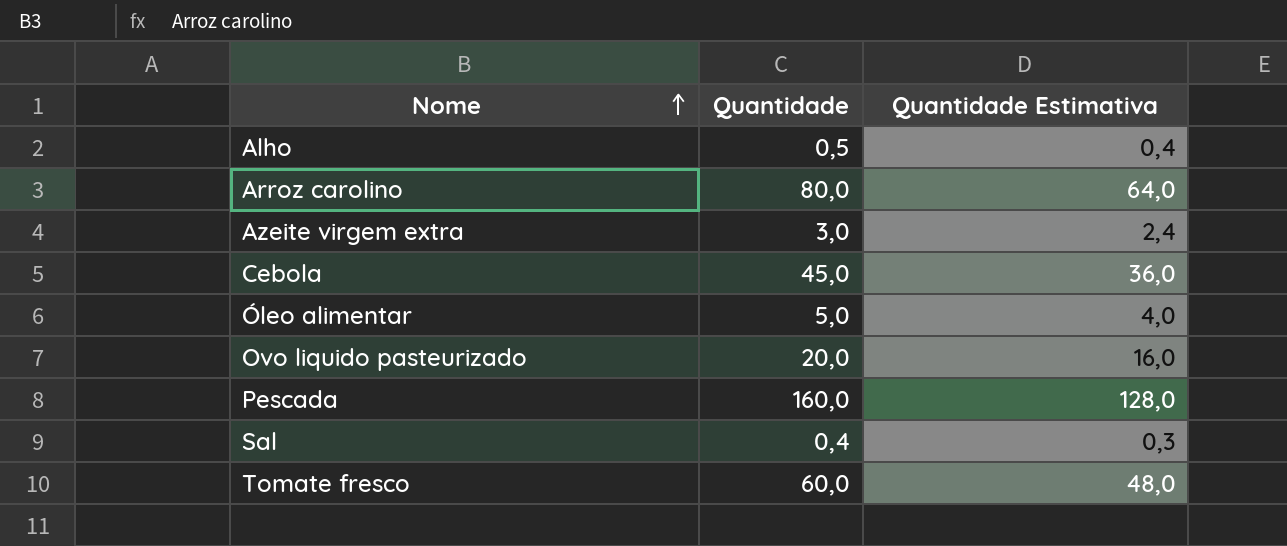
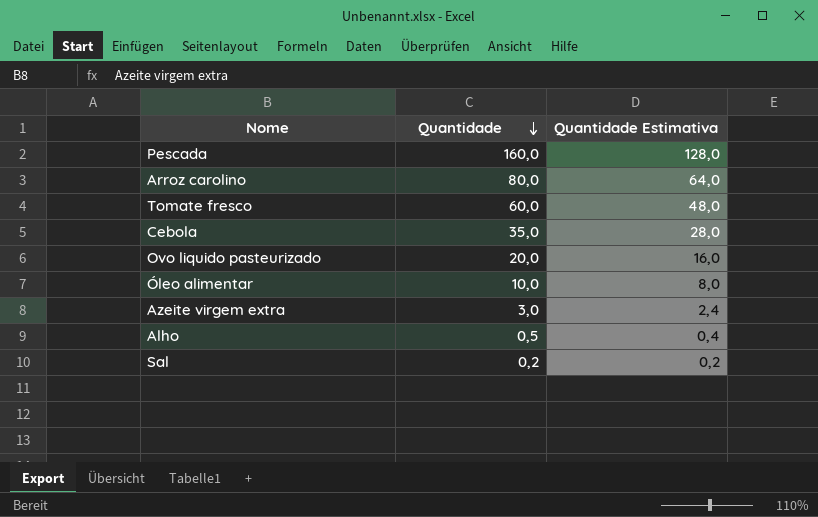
row order: Nome ascending -> Quantidade descending
Cebola | Quantidade: 45,0 -> 35,0
Cebola | Quantidade Estimativa: 36,0 -> 28,0
Óleo alimentar | Quantidade: 5,0 -> 10,0
Óleo alimentar | Quantidade Estimativa: 4,0 -> 8,0
Sal | Quantidade: 0,4 -> 0,2
Sal | Quantidade Estimativa: 0,3 -> 0,2

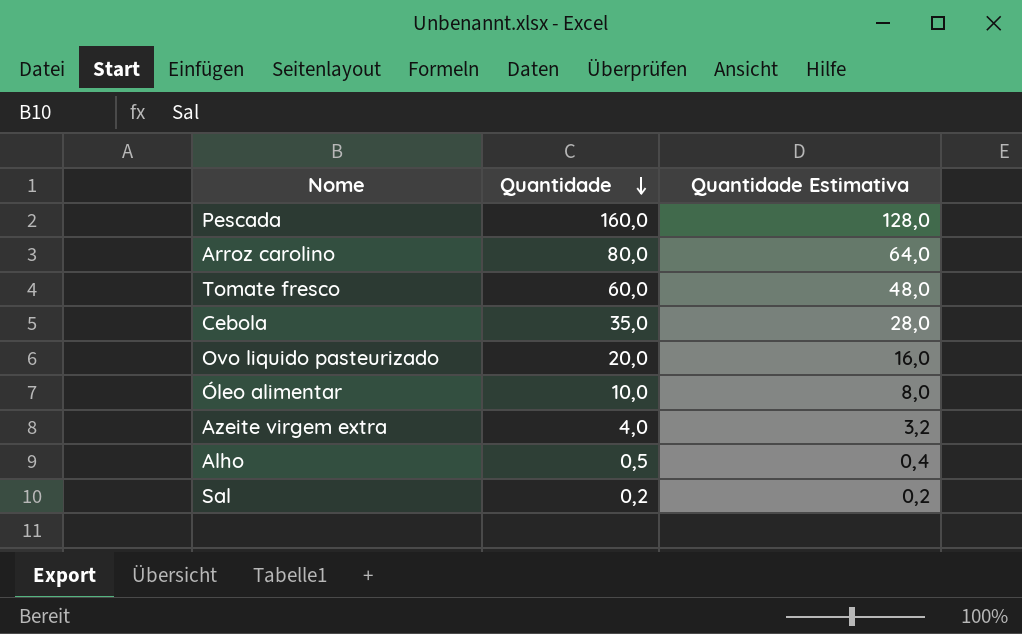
Azeite virgem extra | Quantidade: 3,0 -> 4,0
Azeite virgem extra | Quantidade Estimativa: 2,4 -> 3,2

